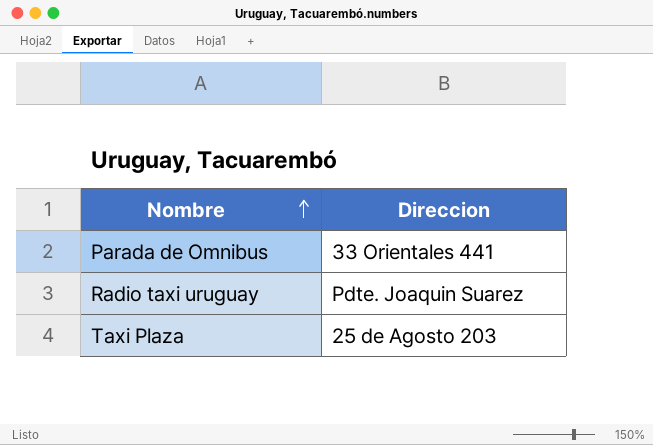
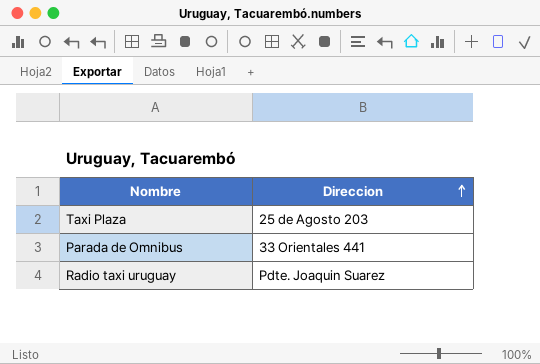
row order: Nombre ascending -> Direccion ascending

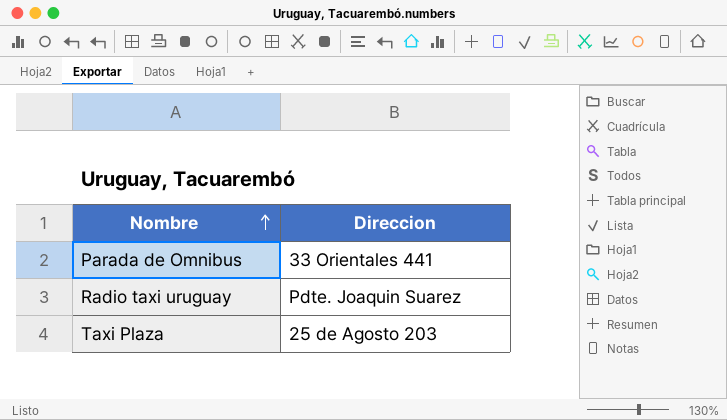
row order: Direccion ascending -> Nombre ascending

